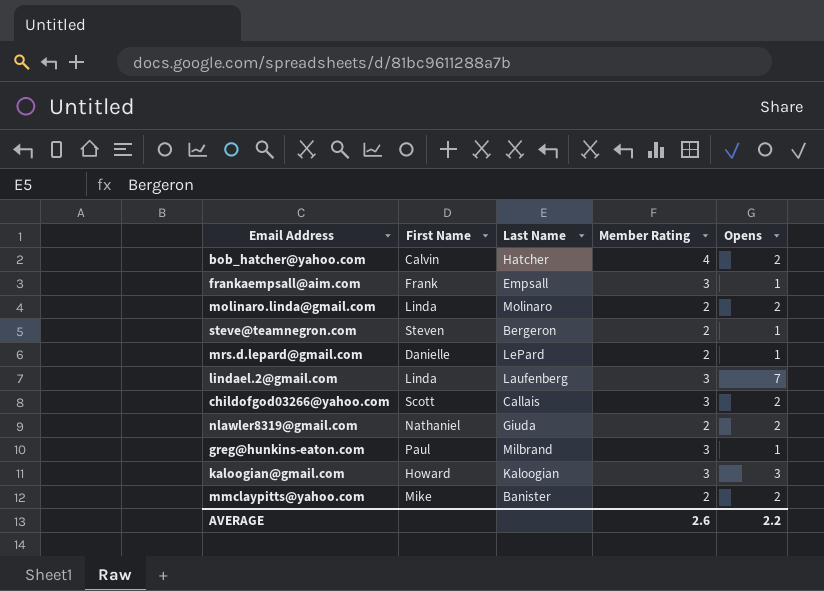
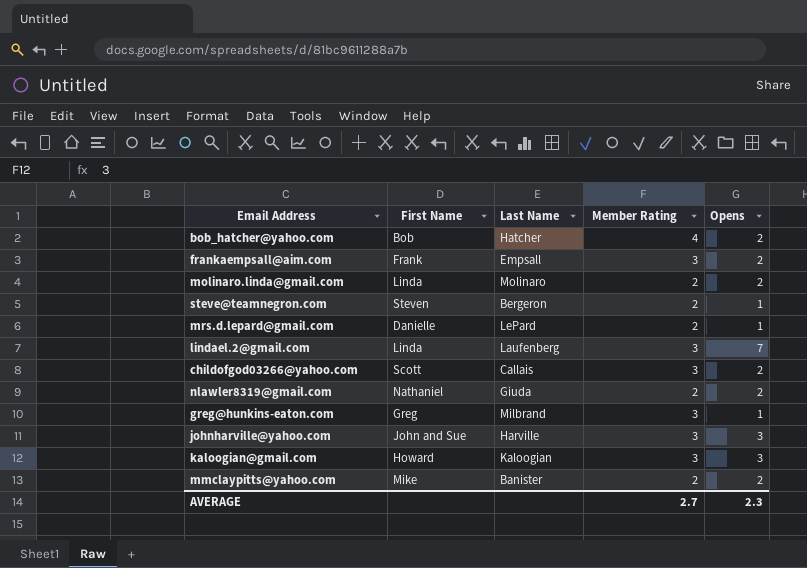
bob_hatcher@yahoo.com | First Name: Calvin -> Bob
frankaempsall@aim.com | Opens: 1 -> 2
greg@hunkins-eaton.com | First Name: Paul -> Greg
row johnharville@yahoo.com: none -> John and Sue | Harville | 3 | 3
AVERAGE | Member Rating: 2.6 -> 2.7
AVERAGE | Opens: 2.2 -> 2.3

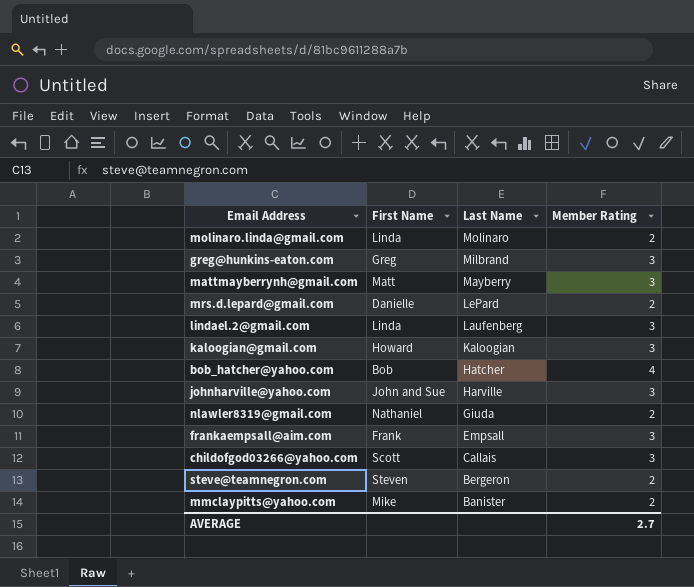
row order: none -> Last Name descending
column Opens | position: 5 -> none
row mattmayberrynh@gmail.com: none -> Matt | Mayberry | 3

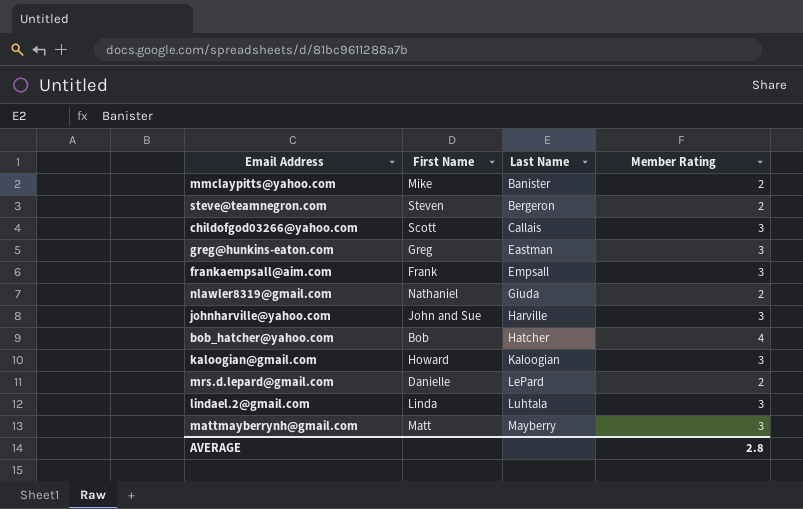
row order: Last Name descending -> Last Name ascending
row molinaro.linda@gmail.com: Linda | Molinaro | 2 -> none
greg@hunkins-eaton.com | Last Name: Milbrand -> Eastman
lindael.2@gmail.com | Last Name: Laufenberg -> Luhtala
AVERAGE | Member Rating: 2.7 -> 2.8

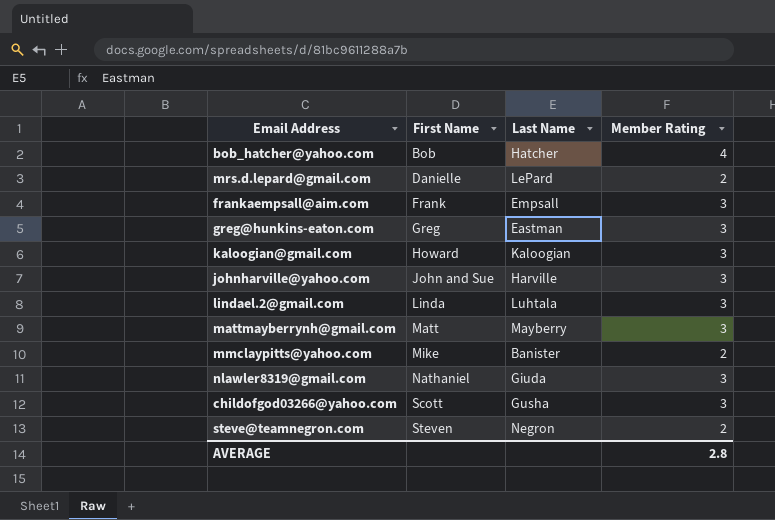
row order: Last Name ascending -> First Name ascending
nlawler8319@gmail.com | Member Rating: 2 -> 3
childofgod03266@yahoo.com | Last Name: Callais -> Gusha
steve@teamnegron.com | Last Name: Bergeron -> Negron

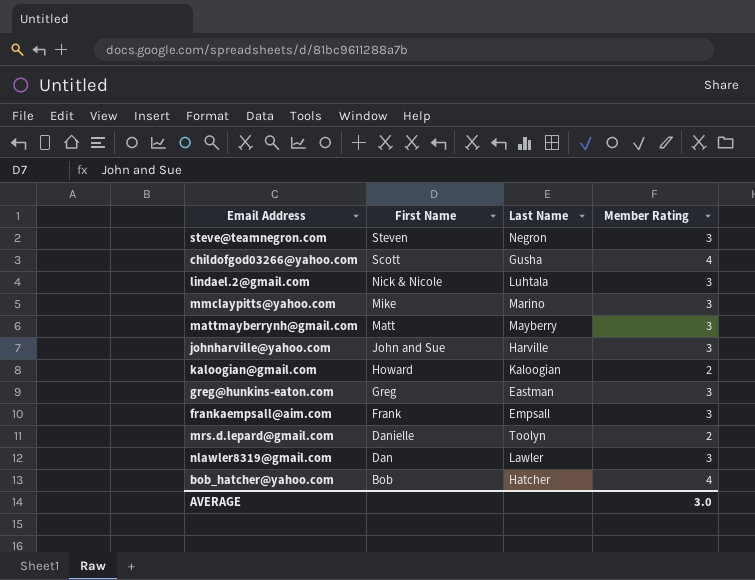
row order: First Name ascending -> First Name descending
steve@teamnegron.com | Member Rating: 2 -> 3
childofgod03266@yahoo.com | Member Rating: 3 -> 4
lindael.2@gmail.com | First Name: Linda -> Nick & Nicole
mmclaypitts@yahoo.com | Last Name: Banister -> Marino
mmclaypitts@yahoo.com | Member Rating: 2 -> 3
kaloogian@gmail.com | Member Rating: 3 -> 2
mrs.d.lepard@gmail.com | Last Name: LePard -> Toolyn
nlawler8319@gmail.com | First Name: Nathaniel -> Dan
nlawler8319@gmail.com | Last Name: Giuda -> Lawler
AVERAGE | Member Rating: 2.8 -> 3.0

